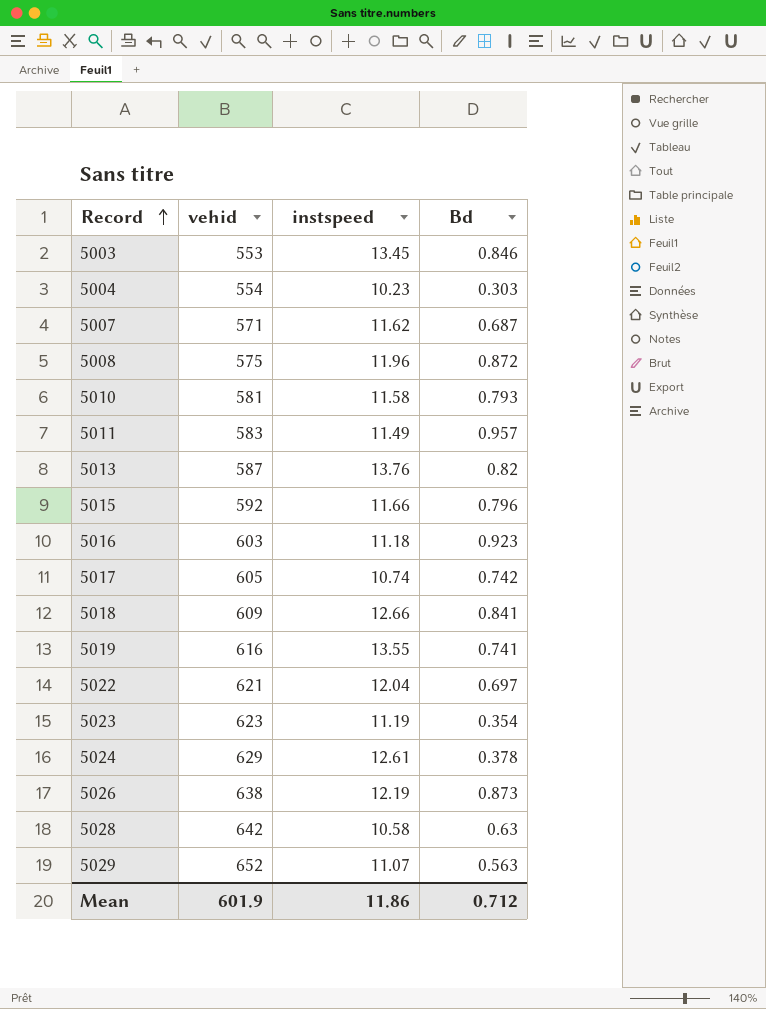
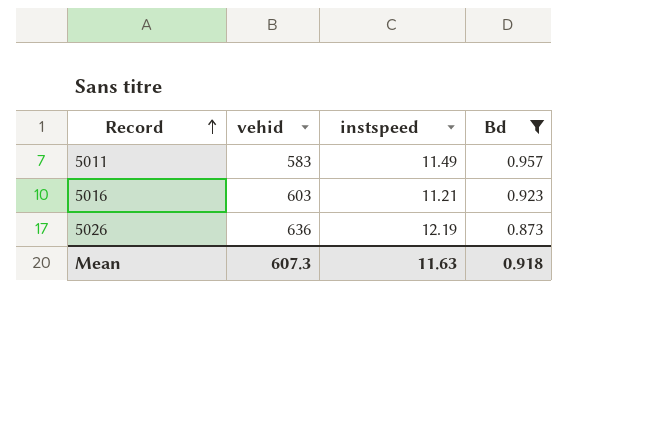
filter: none -> Bd >= 0.873
5016 | instspeed: 11.18 -> 11.21
5026 | vehid: 638 -> 636
Mean | vehid: 601.9 -> 607.3
Mean | instspeed: 11.86 -> 11.63
Mean | Bd: 0.712 -> 0.918

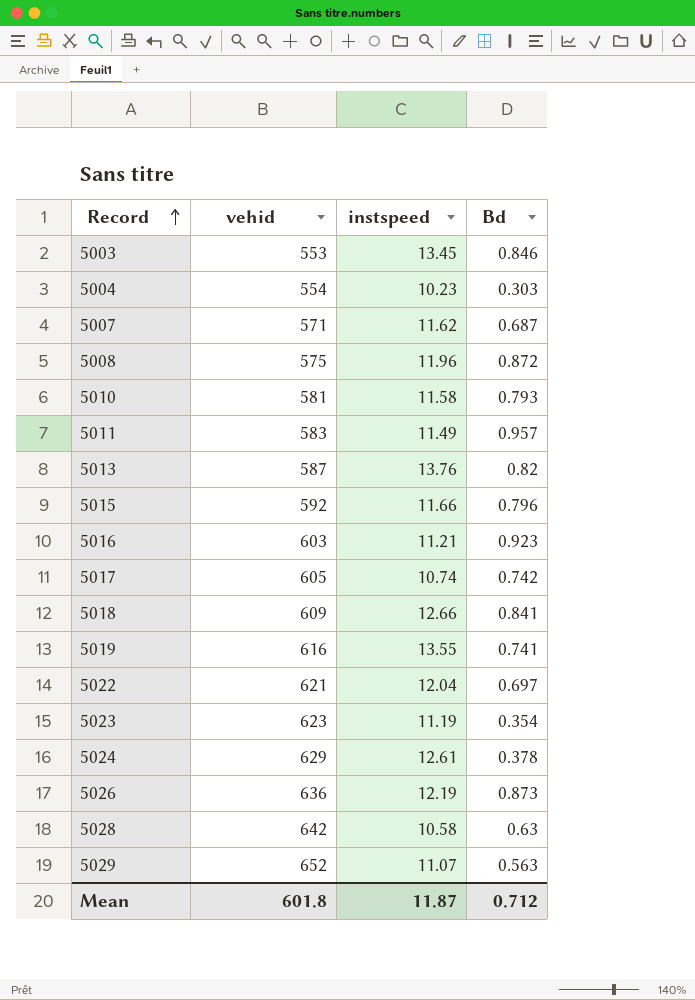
filter: Bd >= 0.873 -> none
Mean | vehid: 607.3 -> 601.8
Mean | instspeed: 11.63 -> 11.87
Mean | Bd: 0.918 -> 0.712

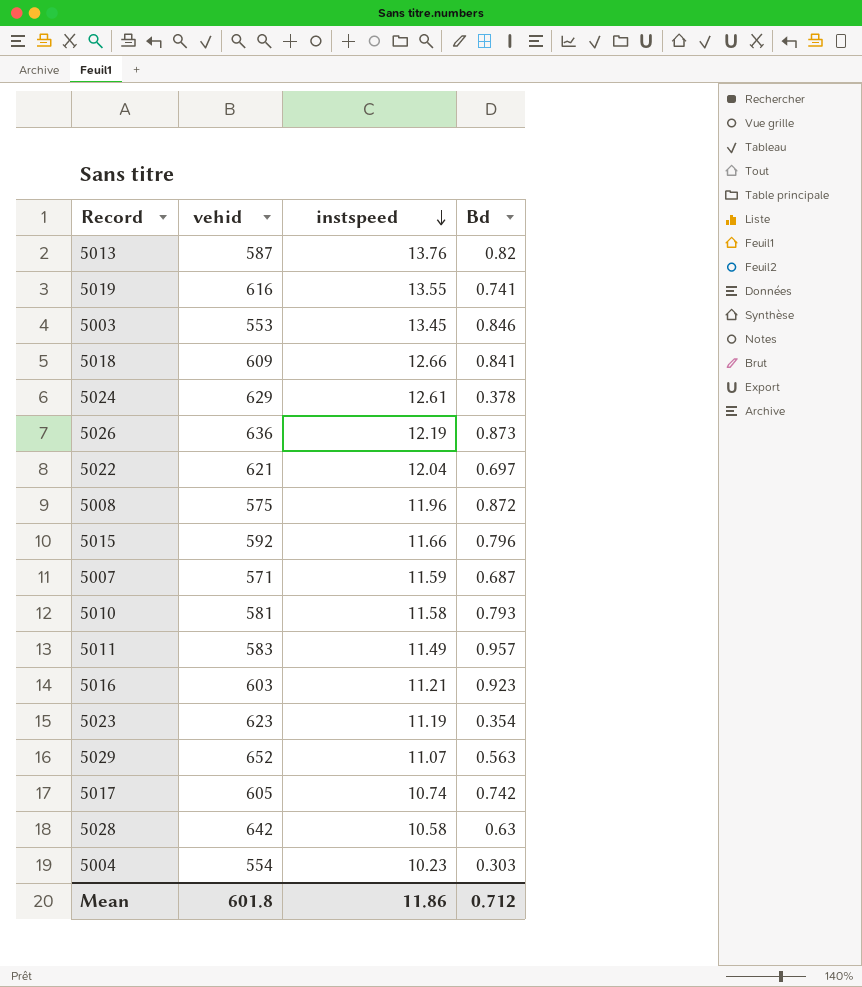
row order: Record ascending -> instspeed descending
5007 | instspeed: 11.62 -> 11.59
Mean | instspeed: 11.87 -> 11.86

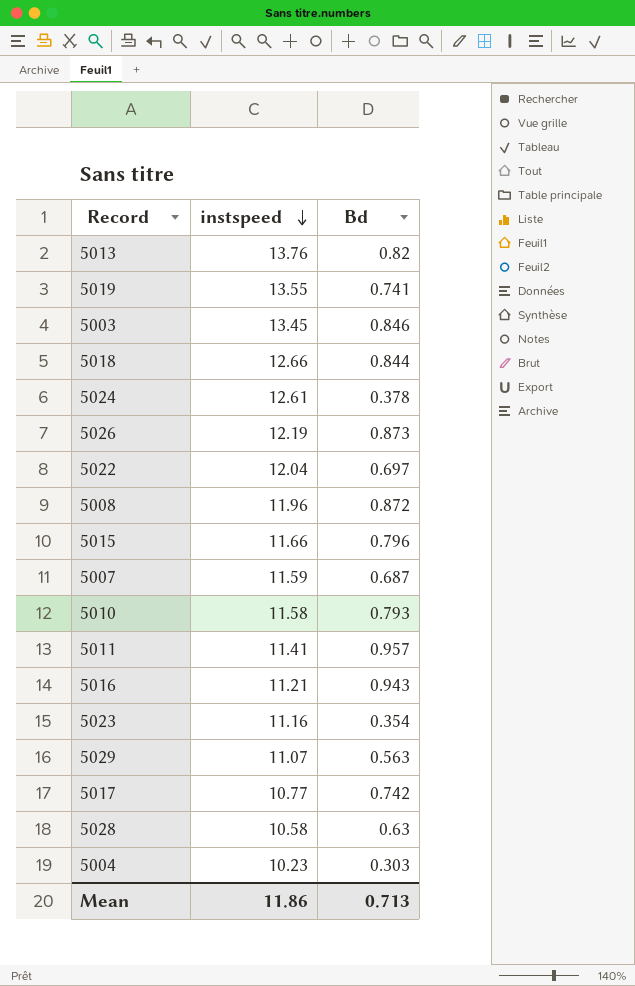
column vehid | position: 2 -> none
5018 | Bd: 0.841 -> 0.844
5011 | instspeed: 11.49 -> 11.41
5016 | Bd: 0.923 -> 0.943
5023 | instspeed: 11.19 -> 11.16
5017 | instspeed: 10.74 -> 10.77
Mean | Bd: 0.712 -> 0.713

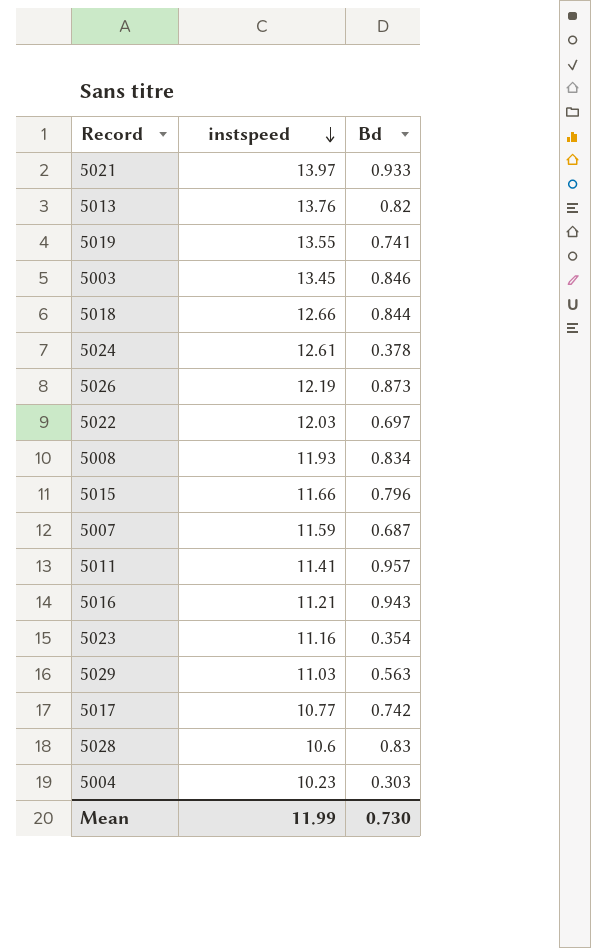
row 5010: 11.58 | 0.793 -> none
row 5021: none -> 13.97 | 0.933
5022 | instspeed: 12.04 -> 12.03
5008 | instspeed: 11.96 -> 11.93
5008 | Bd: 0.872 -> 0.834
5029 | instspeed: 11.07 -> 11.03
5028 | instspeed: 10.58 -> 10.6
5028 | Bd: 0.63 -> 0.83
Mean | instspeed: 11.86 -> 11.99
Mean | Bd: 0.713 -> 0.730

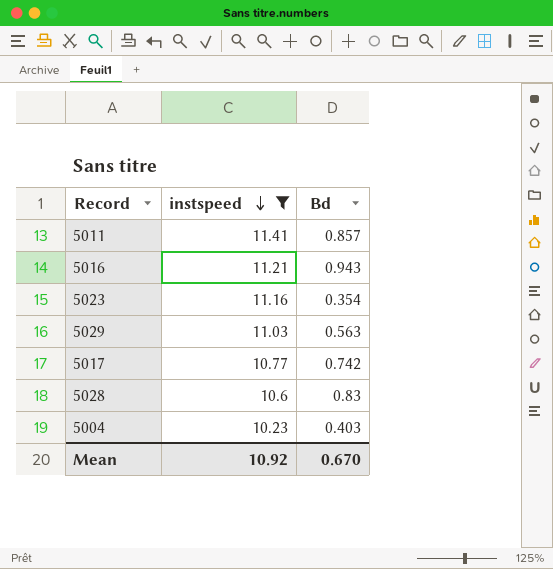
filter: none -> instspeed <= 11.41
5011 | Bd: 0.957 -> 0.857
5004 | Bd: 0.303 -> 0.403
Mean | instspeed: 11.99 -> 10.92
Mean | Bd: 0.730 -> 0.670

